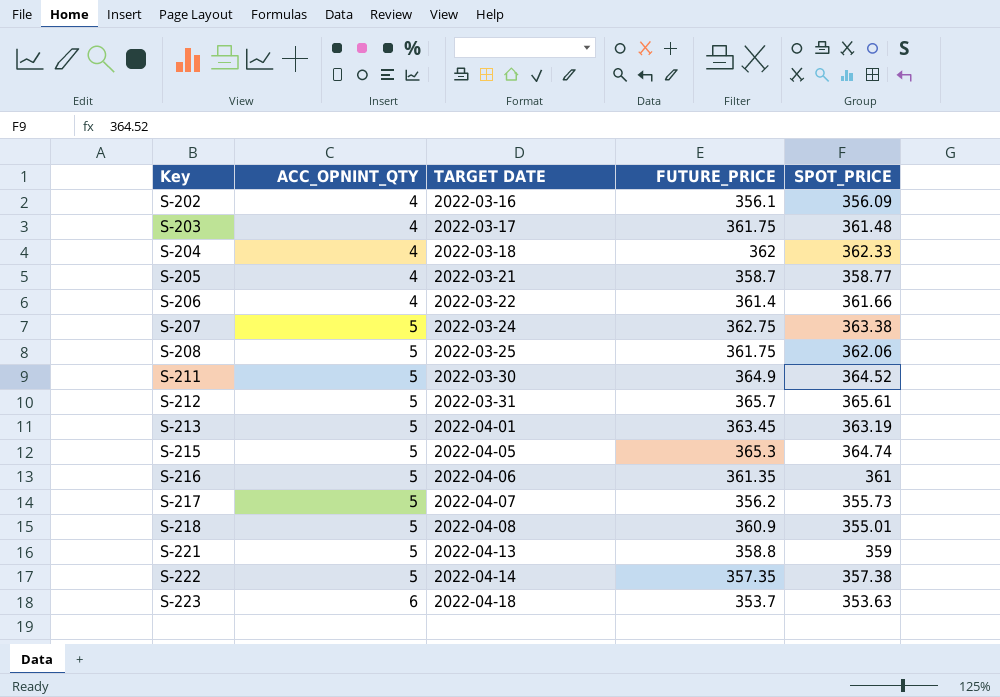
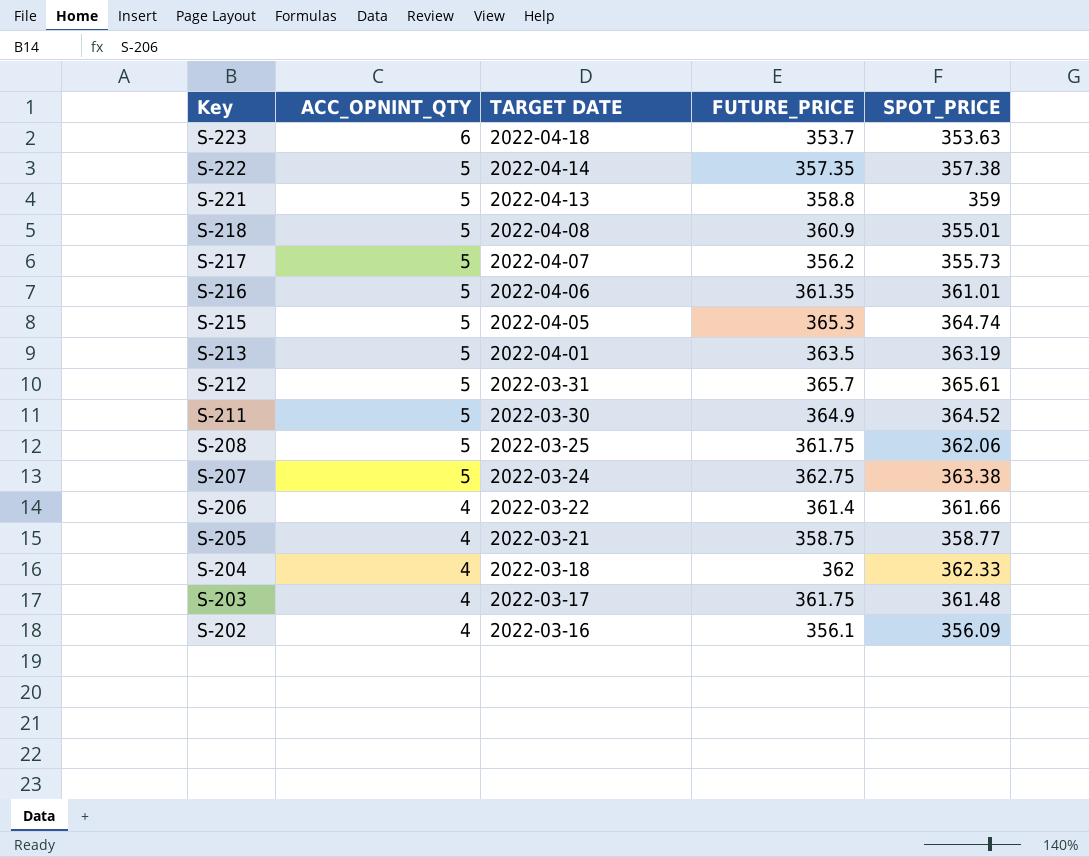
row order: Key ascending -> Key descending
S-216 | SPOT_PRICE: 361 -> 361.01
S-213 | FUTURE_PRICE: 363.45 -> 363.5
S-205 | FUTURE_PRICE: 358.7 -> 358.75

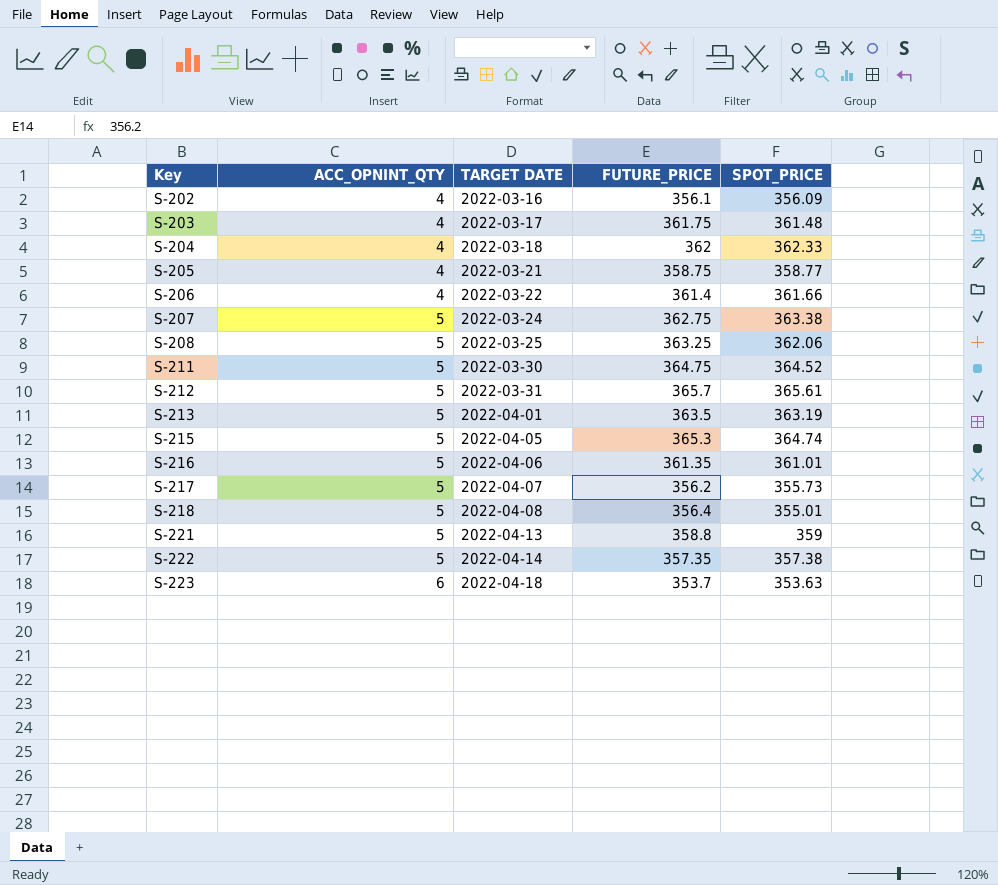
row order: Key descending -> Key ascending
S-208 | FUTURE_PRICE: 361.75 -> 363.25
S-211 | FUTURE_PRICE: 364.9 -> 364.75
S-218 | FUTURE_PRICE: 360.9 -> 356.4

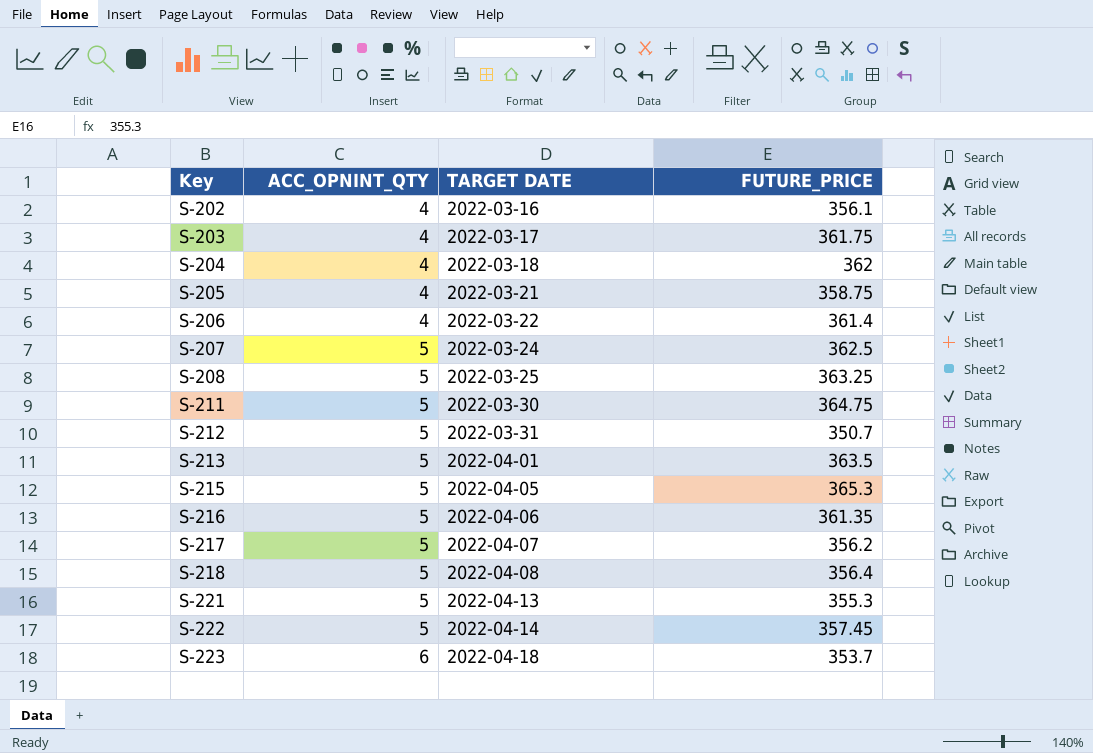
column SPOT_PRICE | position: 5 -> none
S-207 | FUTURE_PRICE: 362.75 -> 362.5
S-212 | FUTURE_PRICE: 365.7 -> 350.7
S-221 | FUTURE_PRICE: 358.8 -> 355.3
S-222 | FUTURE_PRICE: 357.35 -> 357.45

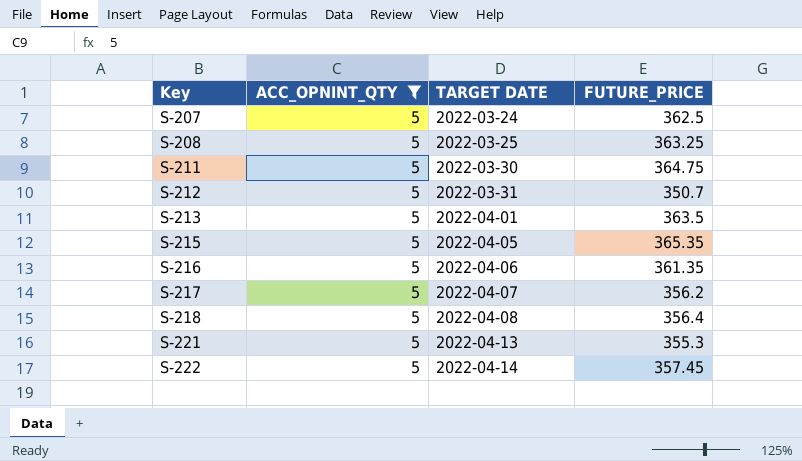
filter: none -> ACC_OPNINT_QTY = 5
S-215 | FUTURE_PRICE: 365.3 -> 365.35

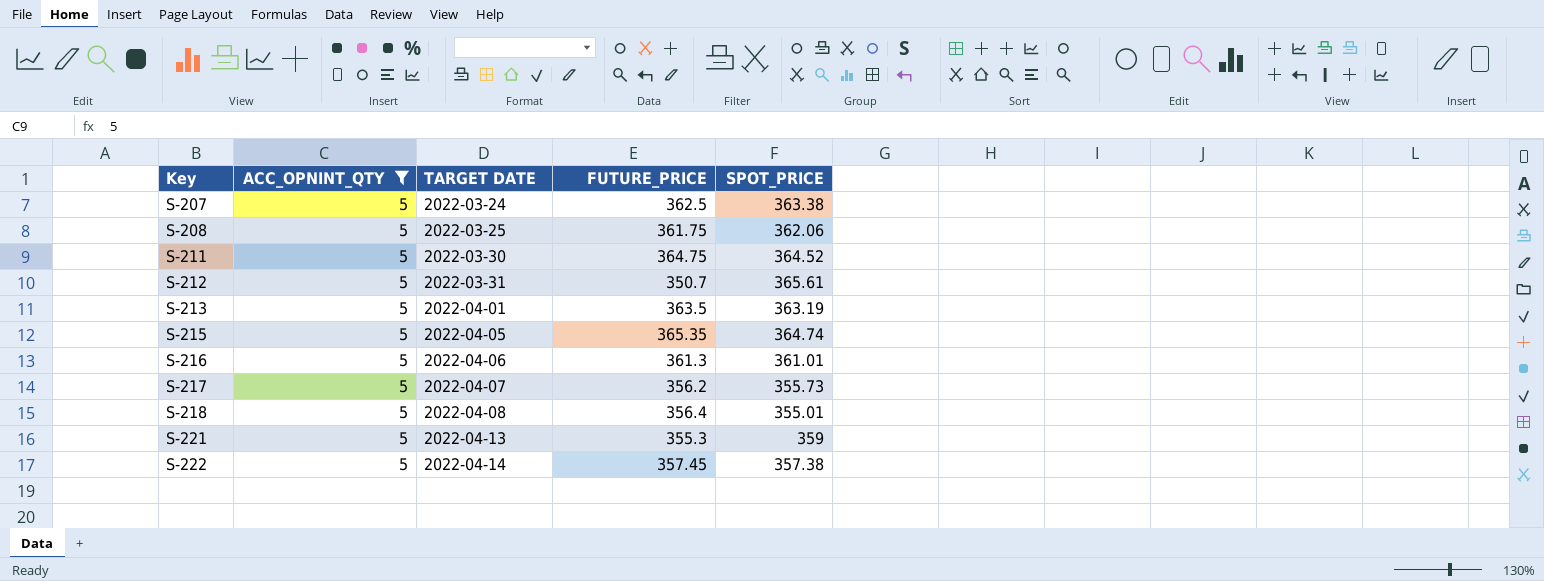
column SPOT_PRICE | position: none -> 5
S-208 | FUTURE_PRICE: 363.25 -> 361.75
S-216 | FUTURE_PRICE: 361.35 -> 361.3

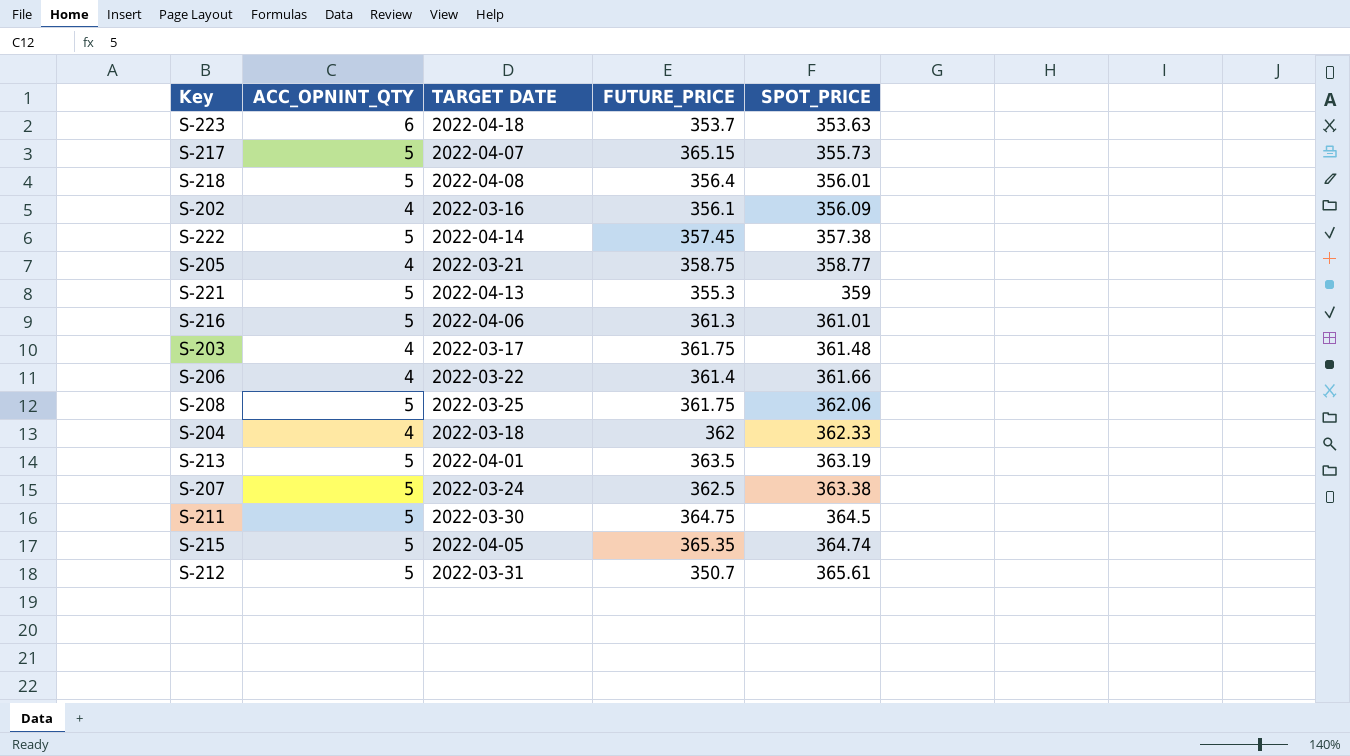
filter: ACC_OPNINT_QTY = 5 -> none
row order: Key ascending -> SPOT_PRICE ascending
S-217 | FUTURE_PRICE: 356.2 -> 365.15
S-218 | SPOT_PRICE: 355.01 -> 356.01
S-211 | SPOT_PRICE: 364.52 -> 364.5

